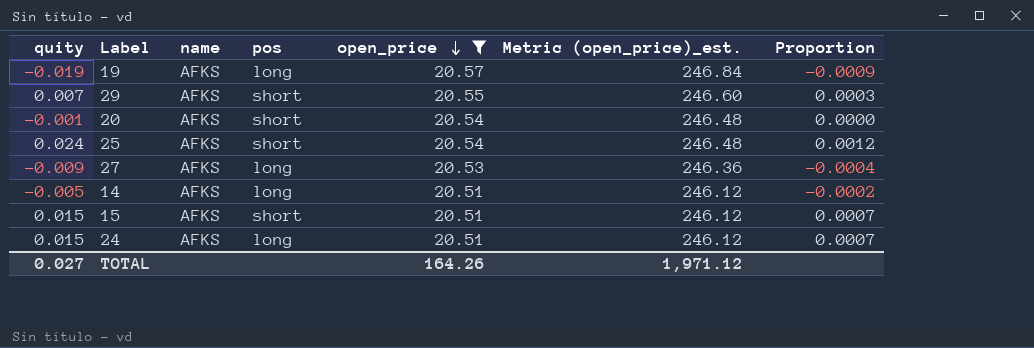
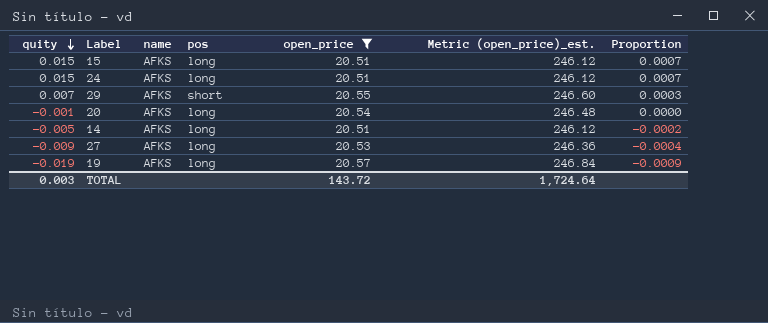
row order: open_price descending -> quity descending
row 25: 0.024 | AFKS | short | 20.54 | 246.48 | 0.0012 -> none
15 | pos: short -> long
20 | pos: short -> long
TOTAL | quity: 0.027 -> 0.003
TOTAL | open_price: 164.26 -> 143.72
TOTAL | Metric (open_price)_est.: 1,971.12 -> 1,724.64

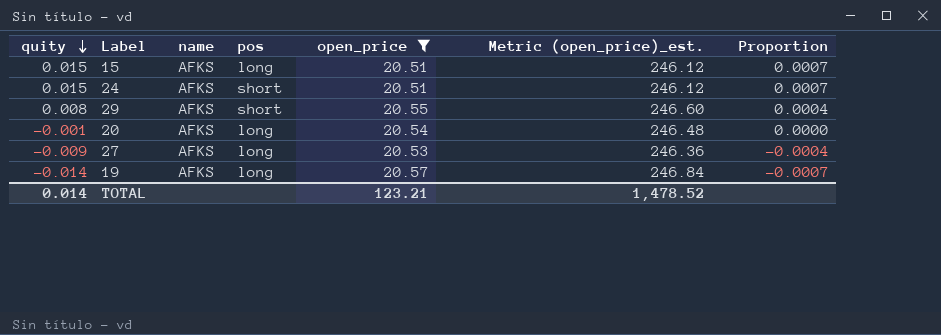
row 14: -0.005 | AFKS | long | 20.51 | 246.12 | -0.0002 -> none
24 | pos: long -> short
29 | quity: 0.007 -> 0.008
29 | Proportion: 0.0003 -> 0.0004
19 | quity: -0.019 -> -0.014
19 | Proportion: -0.0009 -> -0.0007
TOTAL | quity: 0.003 -> 0.014
TOTAL | open_price: 143.72 -> 123.21
TOTAL | Metric (open_price)_est.: 1,724.64 -> 1,478.52

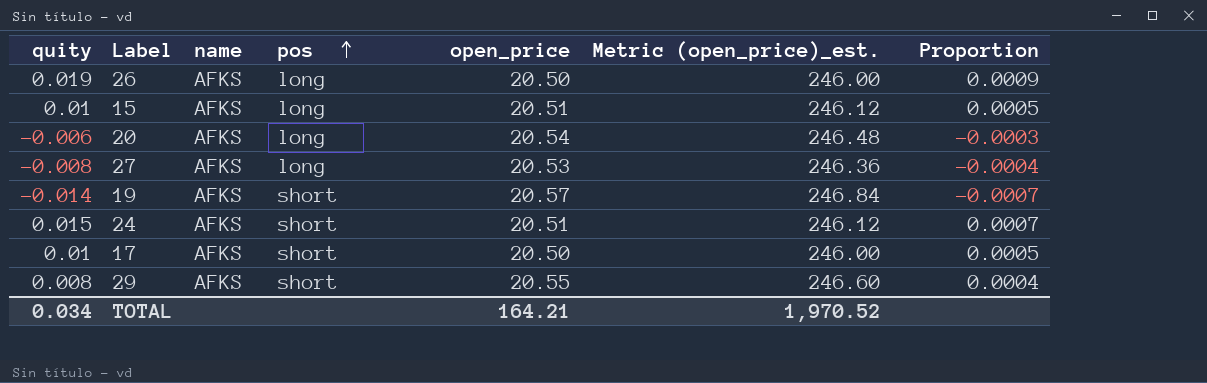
filter: open_price != 20.50 -> none
row order: quity descending -> pos ascending
15 | quity: 0.015 -> 0.01
15 | Proportion: 0.0007 -> 0.0005
20 | quity: -0.001 -> -0.006
20 | Proportion: 0.0000 -> -0.0003
27 | quity: -0.009 -> -0.008
19 | pos: long -> short
TOTAL | quity: 0.014 -> 0.034
TOTAL | open_price: 123.21 -> 164.21
TOTAL | Metric (open_price)_est.: 1,478.52 -> 1,970.52

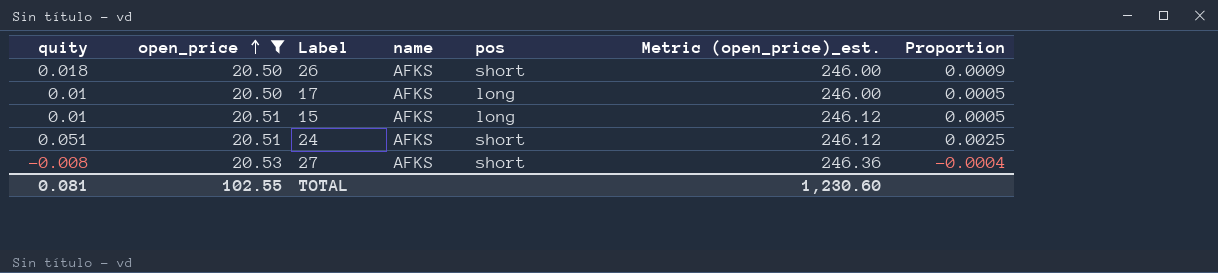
filter: none -> open_price <= 20.53
row order: pos ascending -> open_price ascending
column open_price | position: 5 -> 2
26 | quity: 0.019 -> 0.018
26 | pos: long -> short
17 | pos: short -> long
24 | quity: 0.015 -> 0.051
24 | Proportion: 0.0007 -> 0.0025
27 | pos: long -> short
TOTAL | quity: 0.034 -> 0.081
TOTAL | open_price: 164.21 -> 102.55
TOTAL | Metric (open_price)_est.: 1,970.52 -> 1,230.60

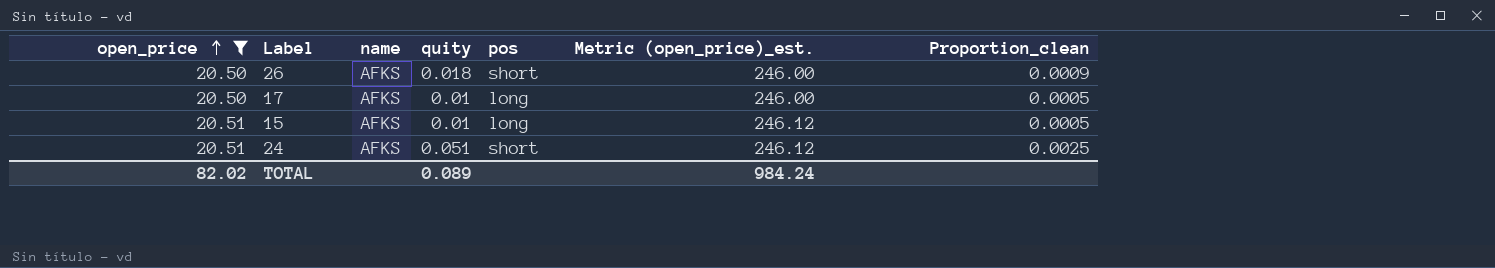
column quity | position: 1 -> 4
column name: Proportion -> Proportion_clean
row 27: -0.008 | 20.53 | AFKS | short | 246.36 | -0.0004 -> none
TOTAL | open_price: 102.55 -> 82.02
TOTAL | quity: 0.081 -> 0.089
TOTAL | Metric (open_price)_est.: 1,230.60 -> 984.24

